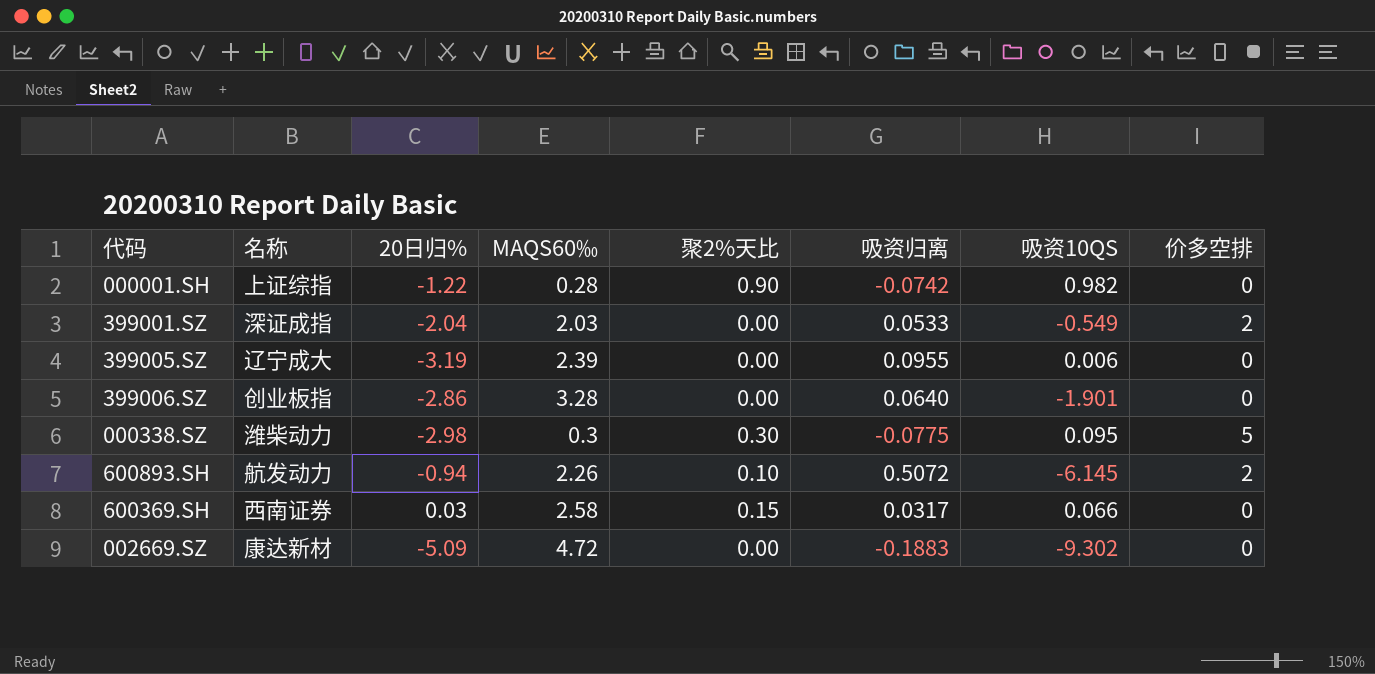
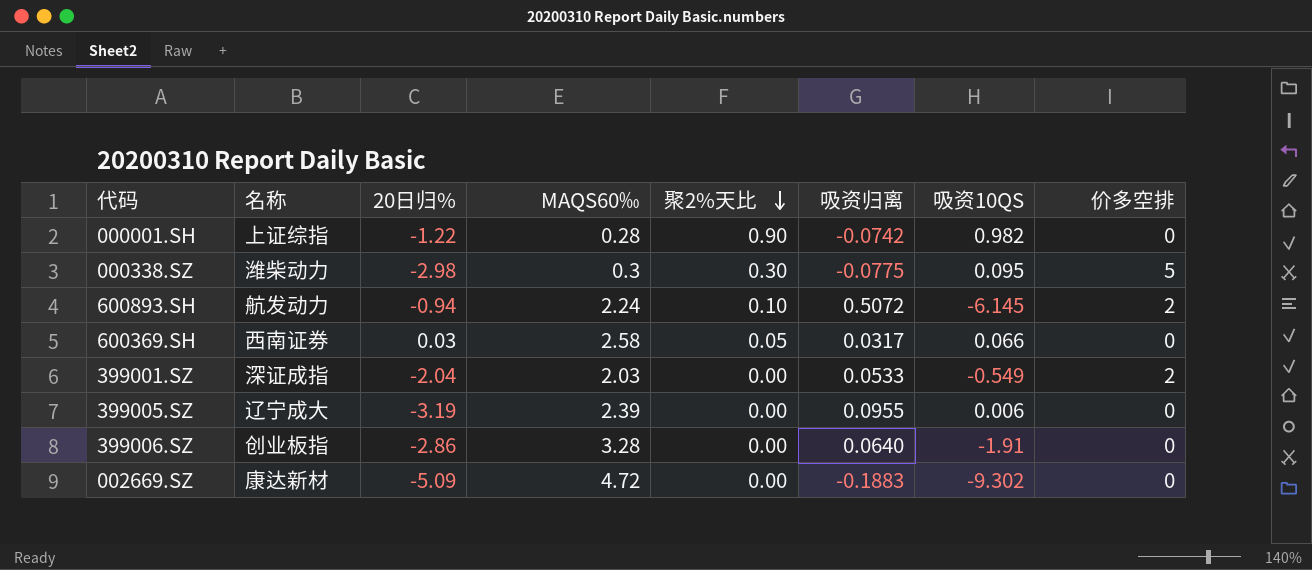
row order: none -> 聚2%天比 descending
600893.SH | MAQS60‰: 2.26 -> 2.24
600369.SH | 聚2%天比: 0.15 -> 0.05
399006.SZ | 吸资10QS: -1.901 -> -1.91

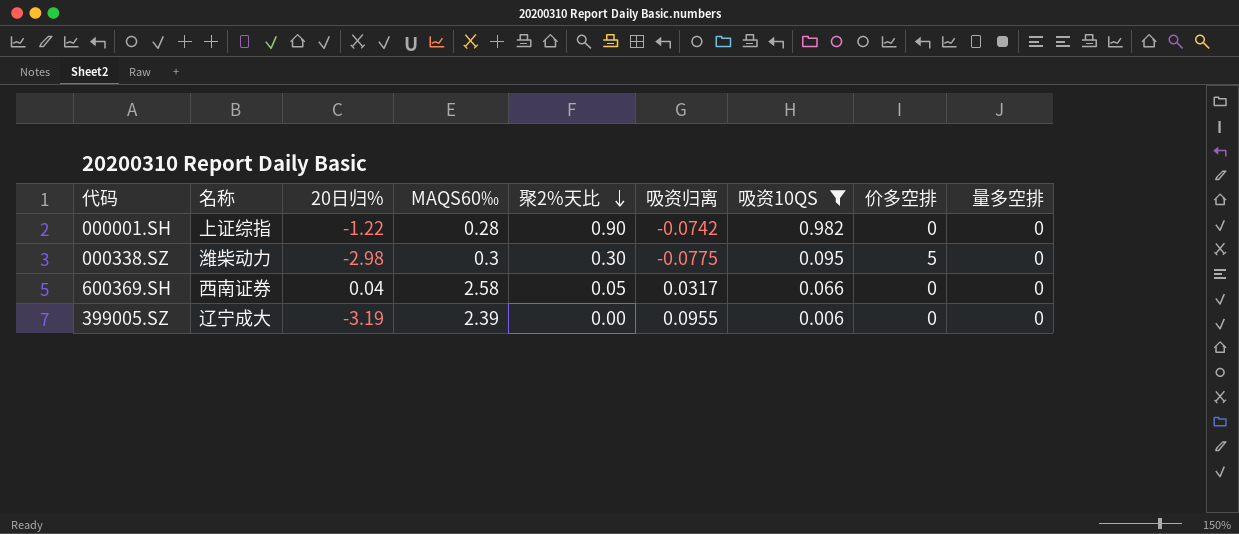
filter: none -> 吸资10QS >= 0.006
column 量多空排 | position: none -> 9
600369.SH | 20日归%: 0.03 -> 0.04

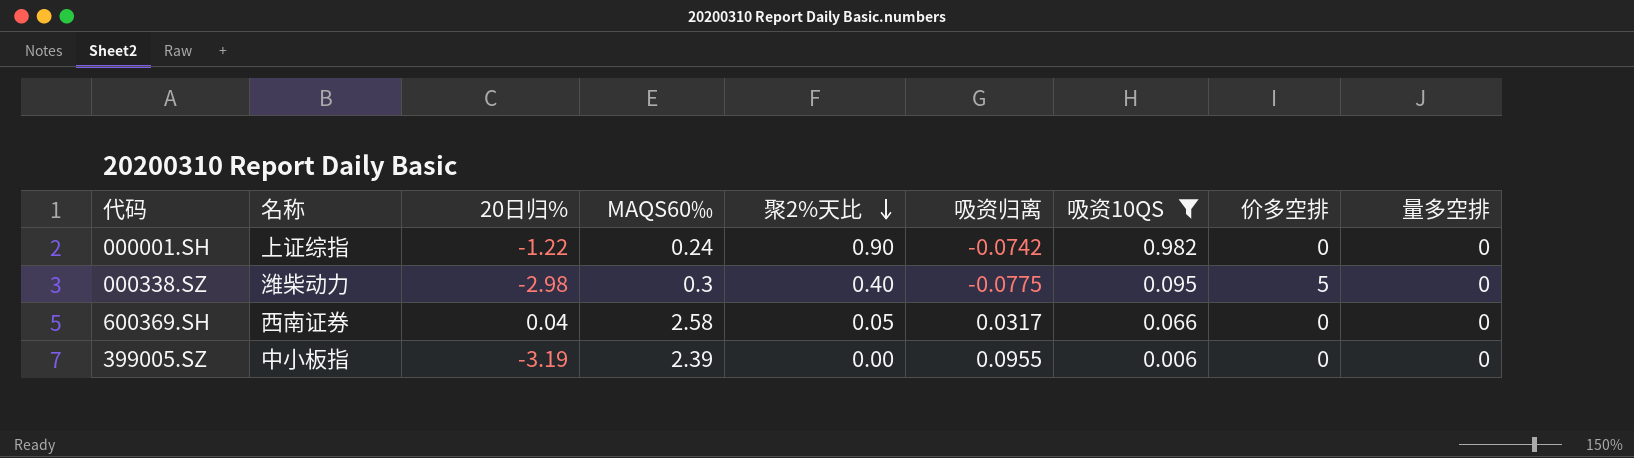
000001.SH | MAQS60‰: 0.28 -> 0.24
000338.SZ | 聚2%天比: 0.30 -> 0.40
399005.SZ | 名称: 辽宁成大 -> 中小板指

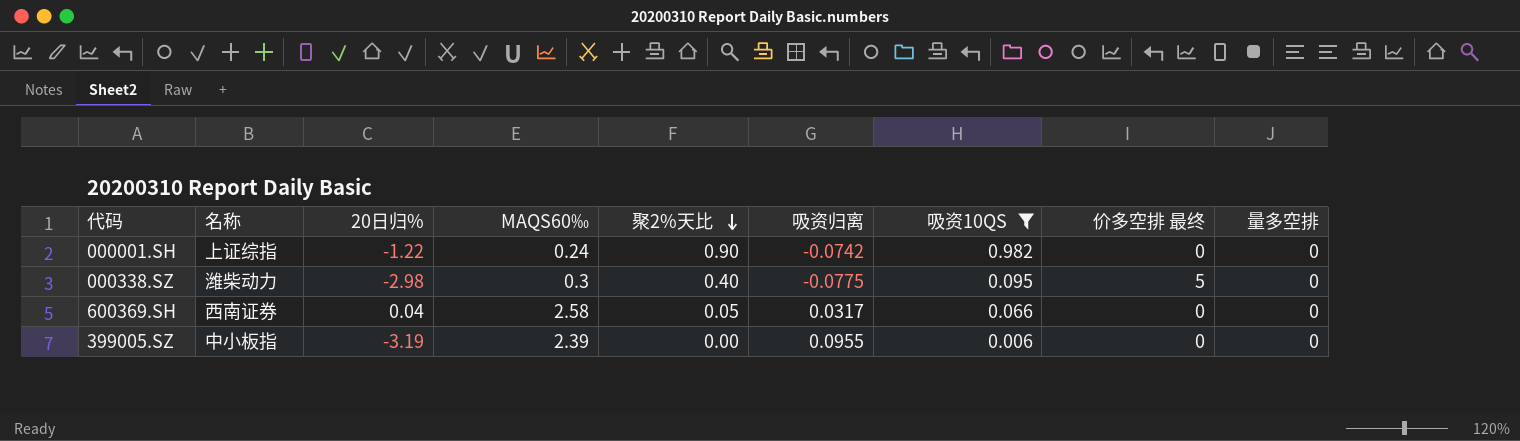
column name: 价多空排 -> 价多空排 最终

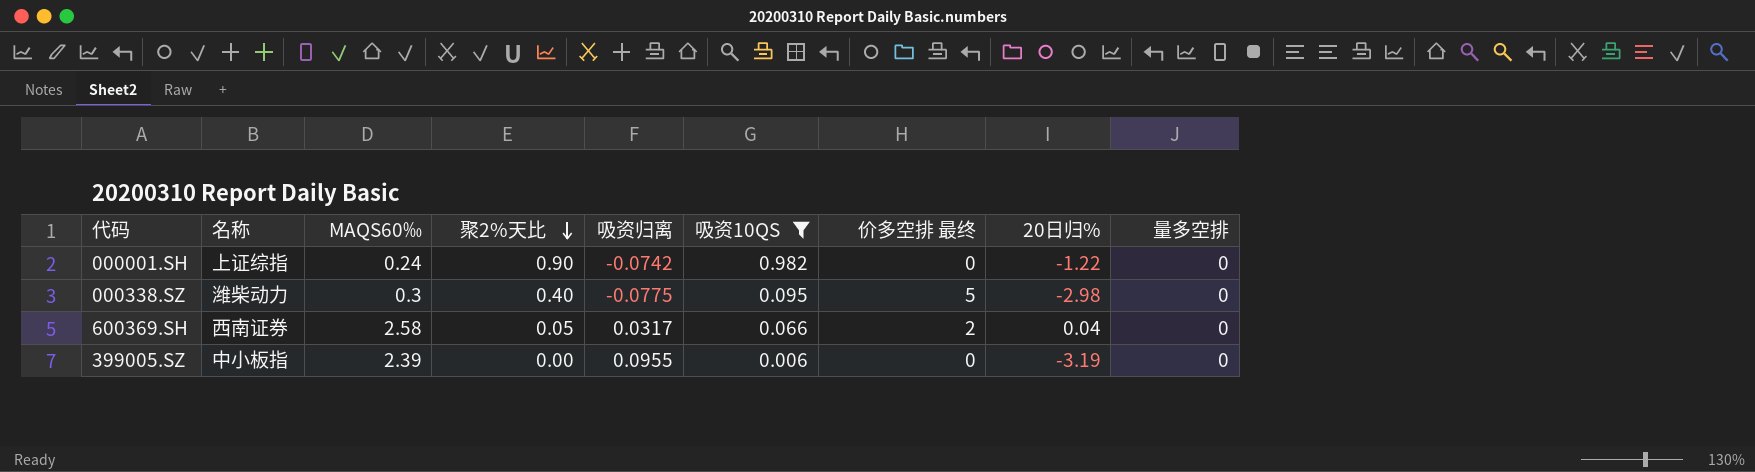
column 20日归% | position: 3 -> 8
600369.SH | 价多空排 最终: 0 -> 2

